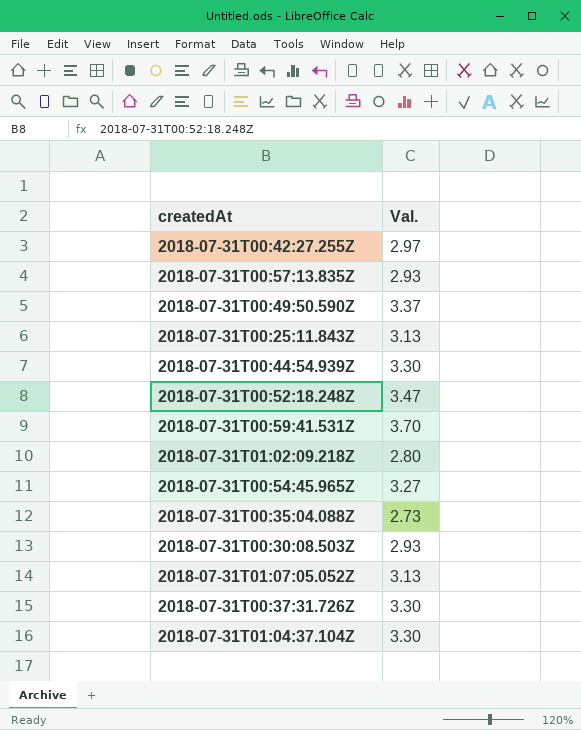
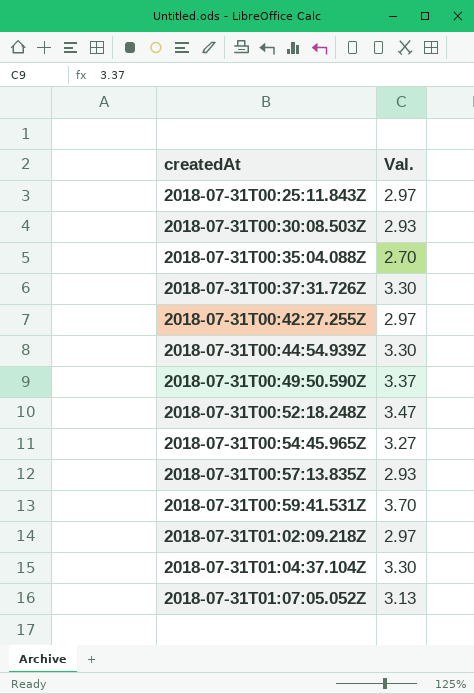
row order: none -> createdAt ascending
2018-07-31T00:25:11.843Z | Val.: 3.13 -> 2.97
2018-07-31T00:35:04.088Z | Val.: 2.73 -> 2.70
2018-07-31T01:02:09.218Z | Val.: 2.80 -> 2.97

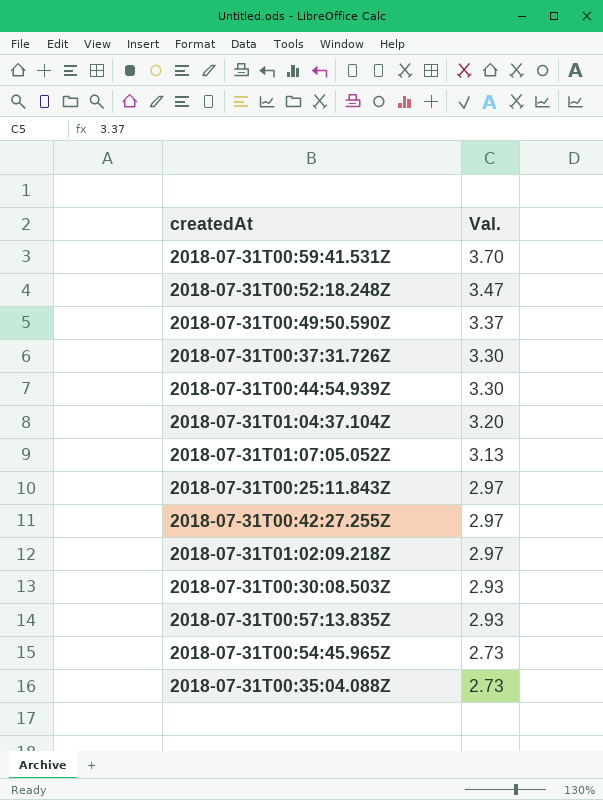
row order: createdAt ascending -> Val. descending
2018-07-31T01:04:37.104Z | Val.: 3.30 -> 3.20
2018-07-31T00:54:45.965Z | Val.: 3.27 -> 2.73
2018-07-31T00:35:04.088Z | Val.: 2.70 -> 2.73

